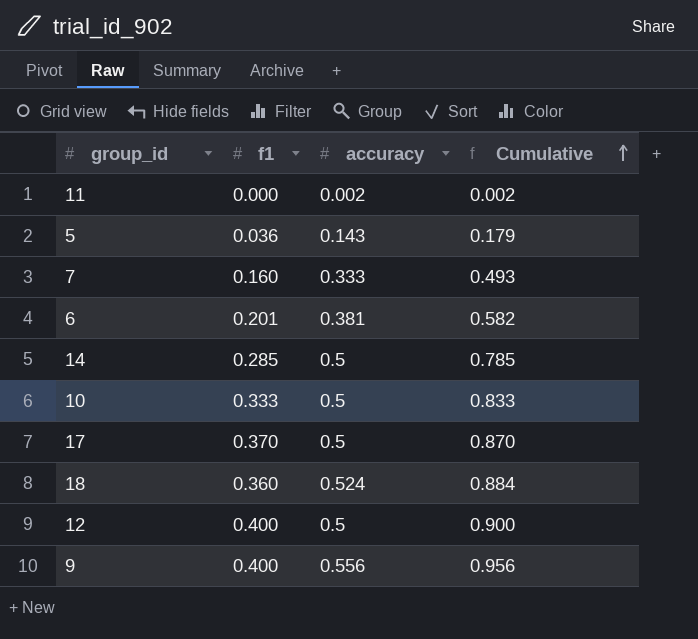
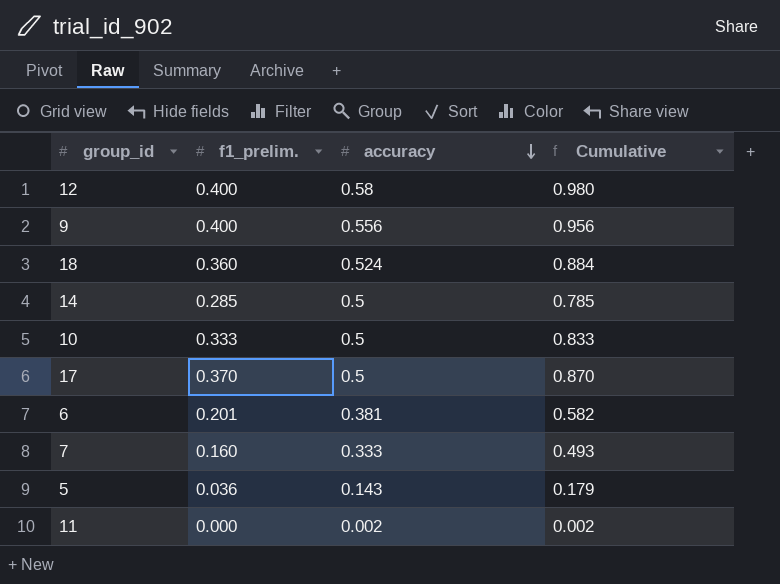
row order: Cumulative ascending -> accuracy descending
column name: f1 -> f1_prelim.
12 | accuracy: 0.5 -> 0.58
12 | Cumulative: 0.900 -> 0.980

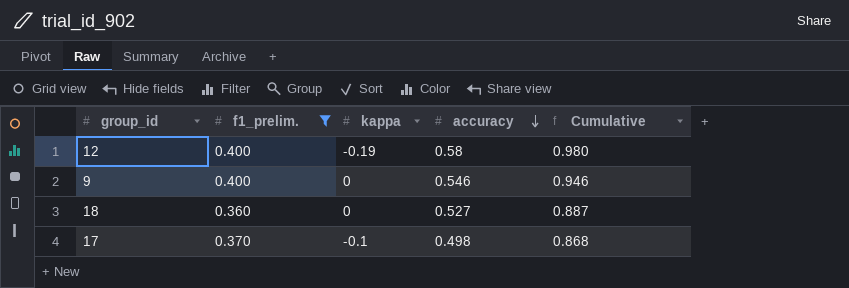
filter: none -> f1_prelim. >= 0.360
column kappa | position: none -> 3
9 | accuracy: 0.556 -> 0.546
9 | Cumulative: 0.956 -> 0.946
18 | accuracy: 0.524 -> 0.527
18 | Cumulative: 0.884 -> 0.887
17 | accuracy: 0.5 -> 0.498
17 | Cumulative: 0.870 -> 0.868

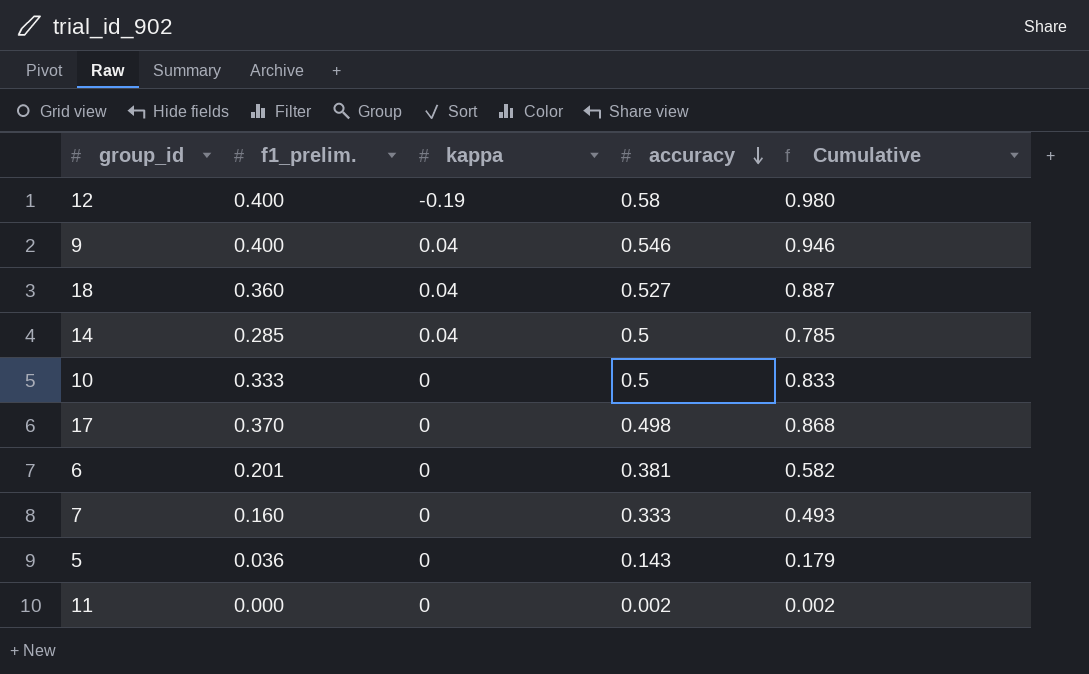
filter: f1_prelim. >= 0.360 -> none
9 | kappa: 0 -> 0.04
18 | kappa: 0 -> 0.04
17 | kappa: -0.1 -> 0

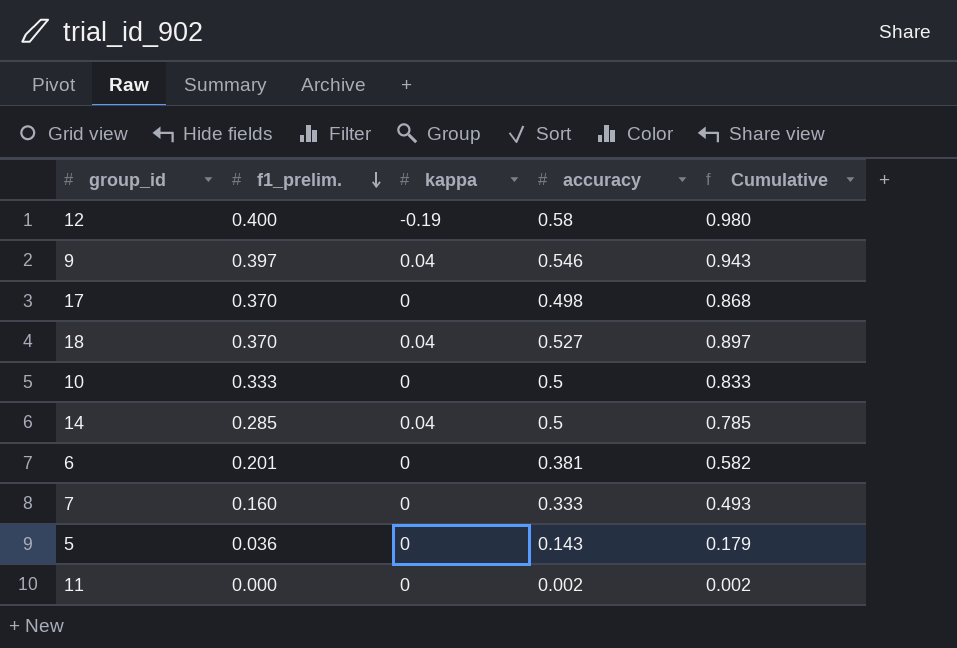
row order: accuracy descending -> f1_prelim. descending
9 | f1_prelim.: 0.400 -> 0.397
9 | Cumulative: 0.946 -> 0.943
18 | f1_prelim.: 0.360 -> 0.370
18 | Cumulative: 0.887 -> 0.897

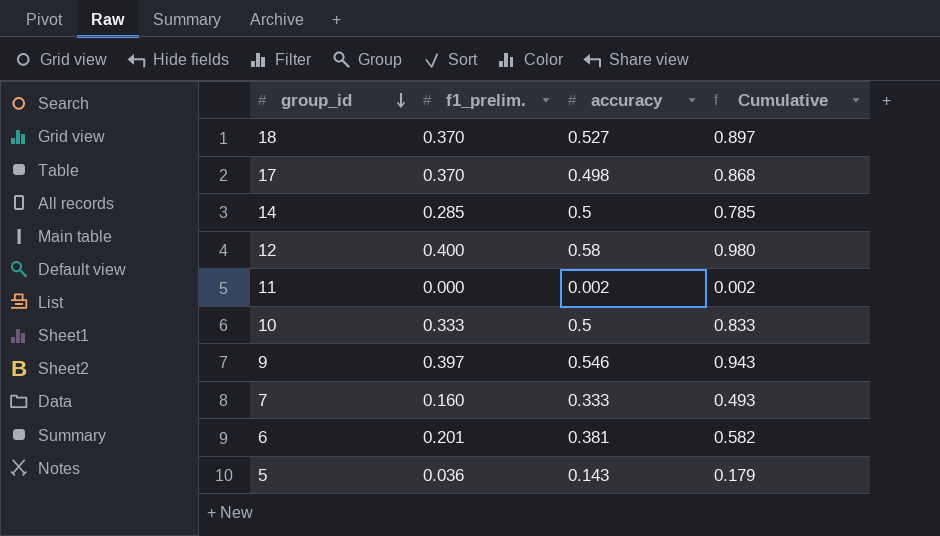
row order: f1_prelim. descending -> group_id descending
column kappa | position: 3 -> none

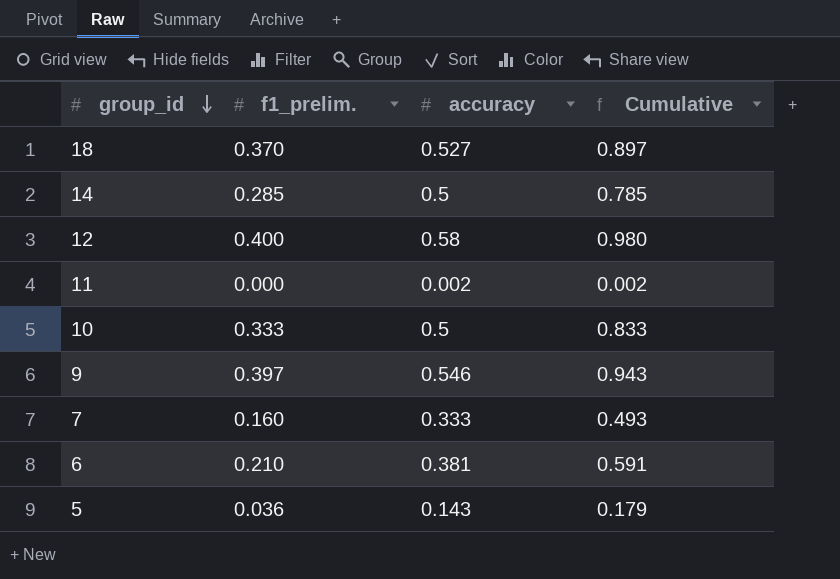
row 17: 0.370 | 0.498 | 0.868 -> none
6 | f1_prelim.: 0.201 -> 0.210
6 | Cumulative: 0.582 -> 0.591

